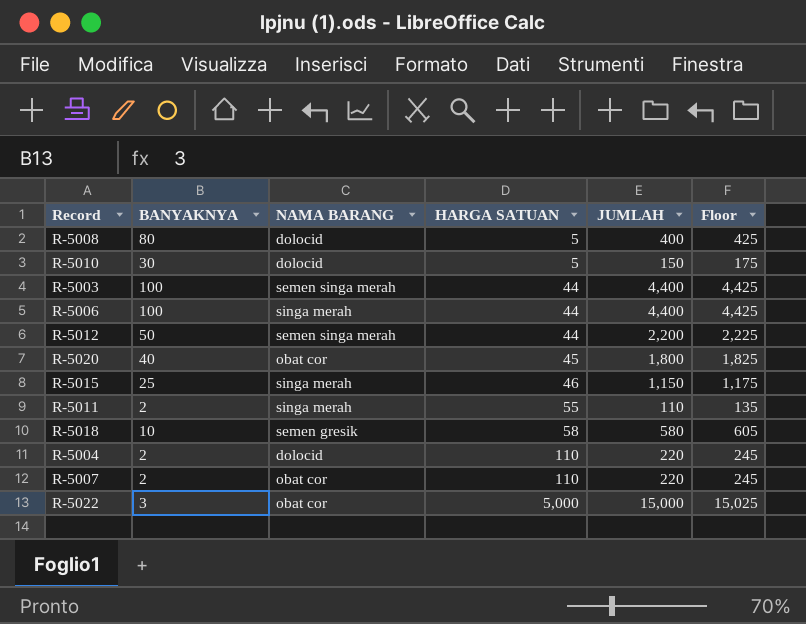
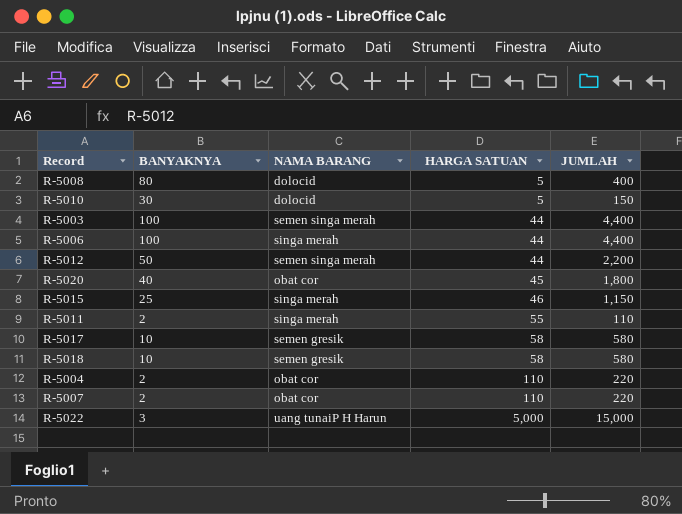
column Floor | formula: [JUMLAH] + 25 -> none
row R-5017: none -> 10 | semen gresik | 58 | 580
R-5004 | NAMA BARANG: dolocid -> obat cor
R-5022 | NAMA BARANG: obat cor -> uang tunaiP H Harun

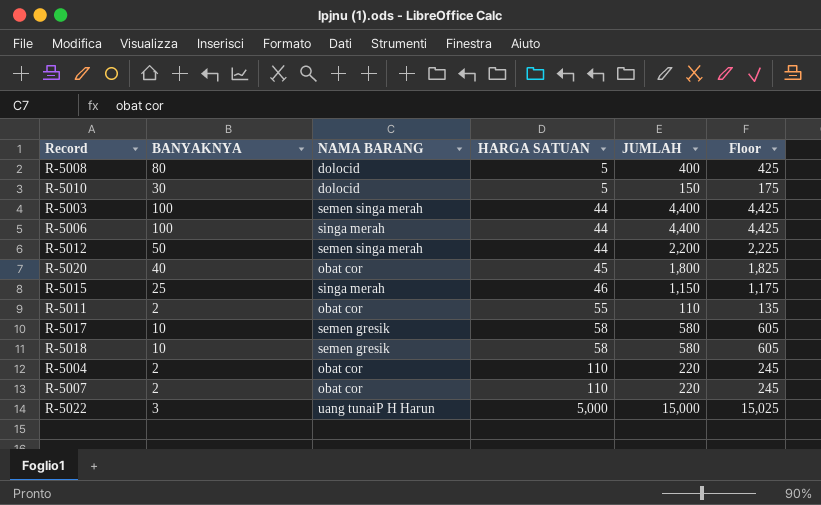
column Floor | formula: none -> [JUMLAH] + 25
R-5011 | NAMA BARANG: singa merah -> obat cor

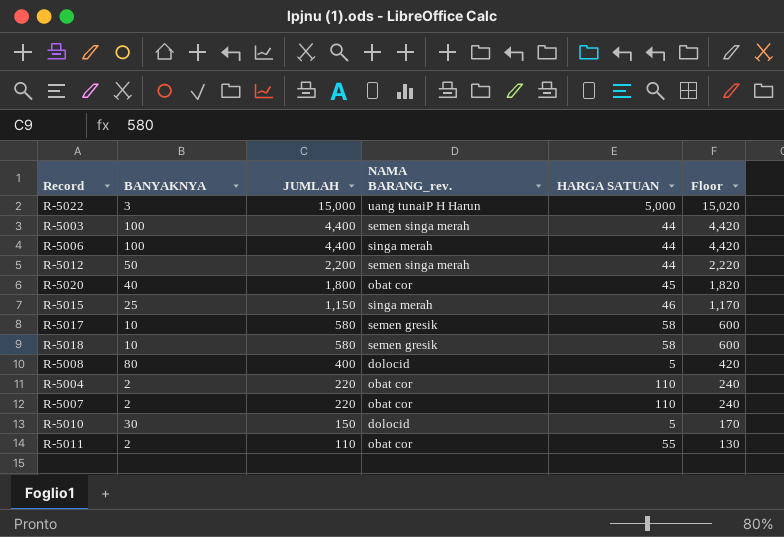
row order: HARGA SATUAN ascending -> JUMLAH descending
column JUMLAH | position: 5 -> 3
column name: NAMA BARANG -> NAMA BARANG_rev.
column Floor | formula: [JUMLAH] + 25 -> [JUMLAH] + 20

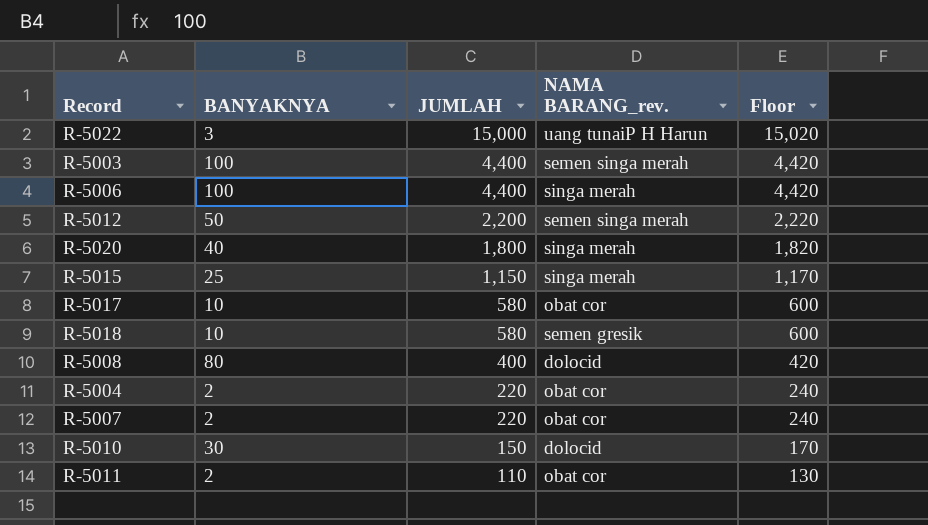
column HARGA SATUAN | position: 5 -> none
R-5020 | NAMA BARANG_rev.: obat cor -> singa merah
R-5017 | NAMA BARANG_rev.: semen gresik -> obat cor

